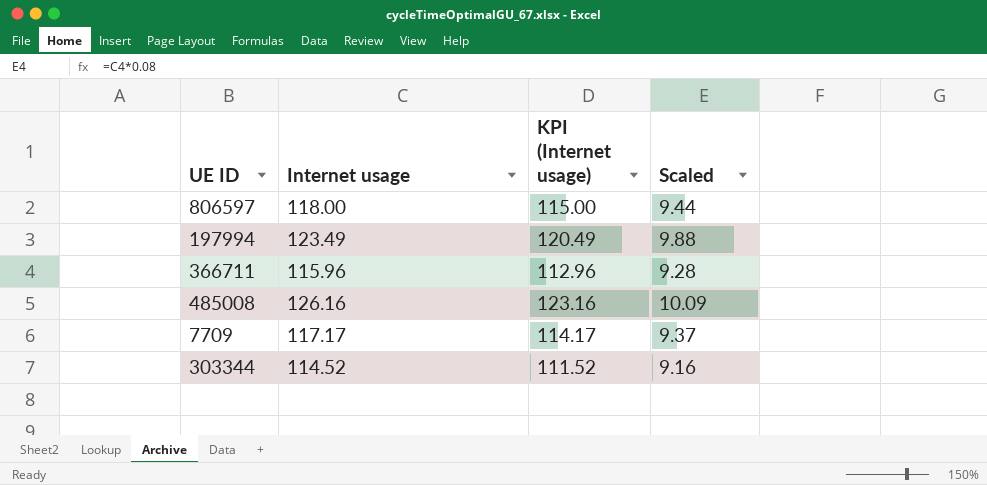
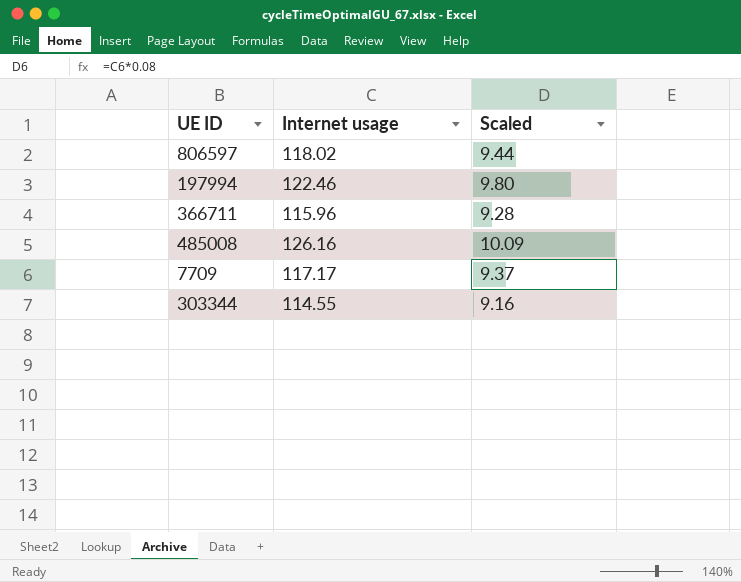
column KPI (Internet usage) | formula: [Internet usage] - 3 -> none
806597 | Internet usage: 118.00 -> 118.02
197994 | Internet usage: 123.49 -> 122.46
197994 | Scaled: 9.88 -> 9.80
303344 | Internet usage: 114.52 -> 114.55

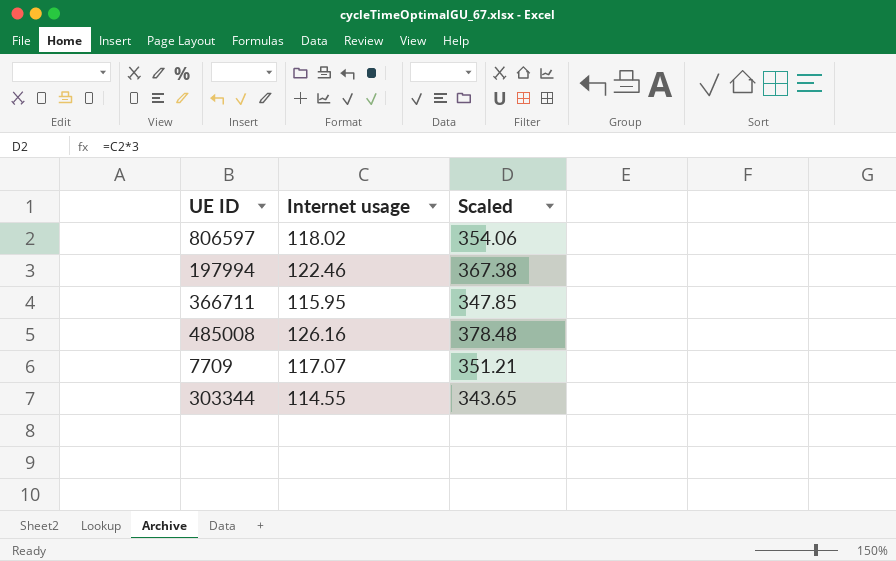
column Scaled | formula: [Internet usage] * 0.08 -> [Internet usage] * 3
366711 | Internet usage: 115.96 -> 115.95
7709 | Internet usage: 117.17 -> 117.07

